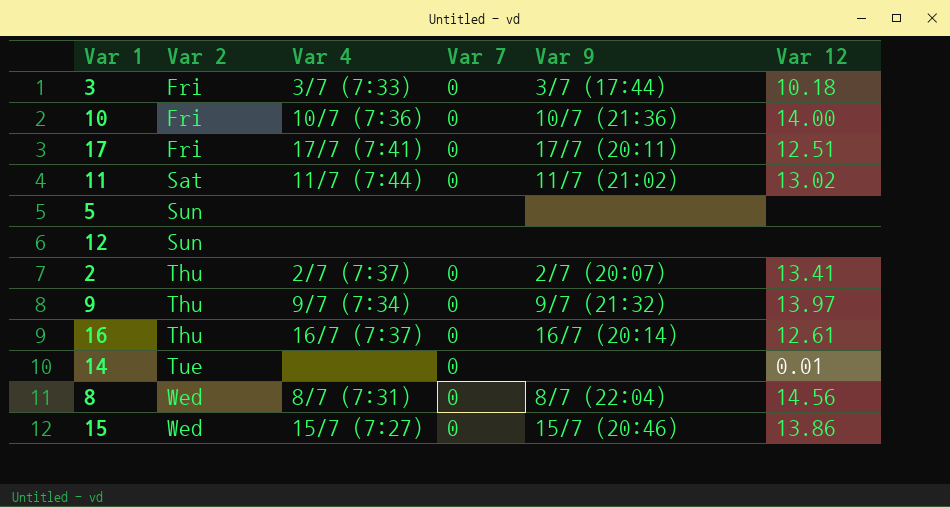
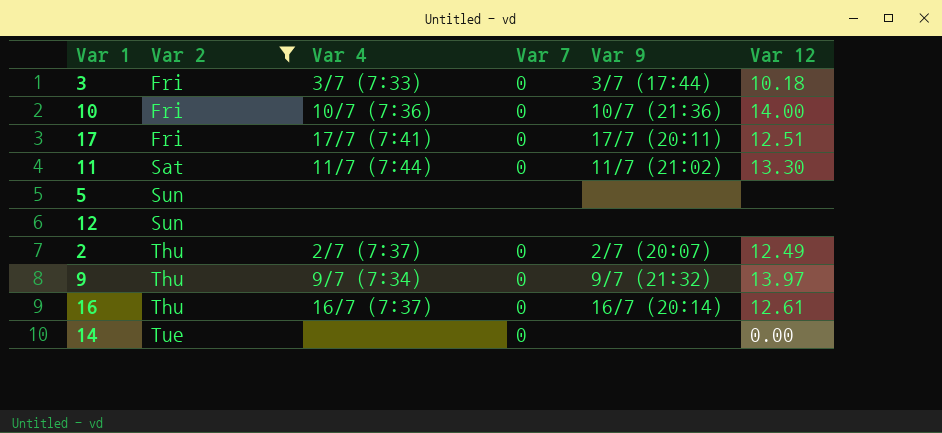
filter: none -> Var 2 != Wed
11 | Var 12: 13.02 -> 13.30
2 | Var 12: 13.41 -> 12.49
14 | Var 12: 0.01 -> 0.00

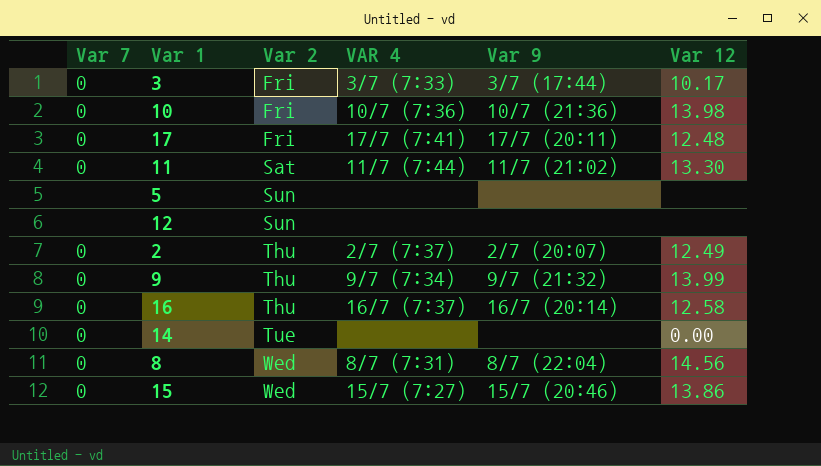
filter: Var 2 != Wed -> none
column Var 7 | position: 4 -> 1
column name: Var 4 -> VAR 4
3 | Var 12: 10.18 -> 10.17
10 | Var 12: 14.00 -> 13.98
17 | Var 12: 12.51 -> 12.48
9 | Var 12: 13.97 -> 13.99
16 | Var 12: 12.61 -> 12.58

